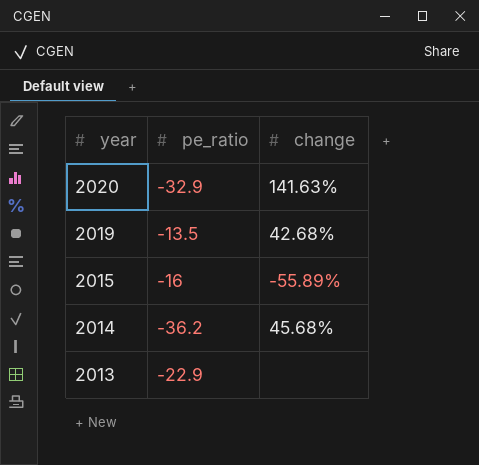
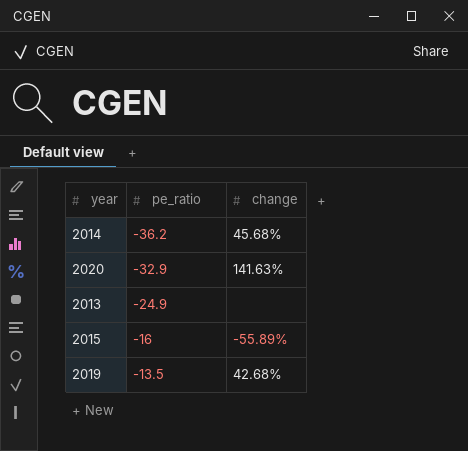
row order: year descending -> pe_ratio ascending
2013 | pe_ratio: -22.9 -> -24.9

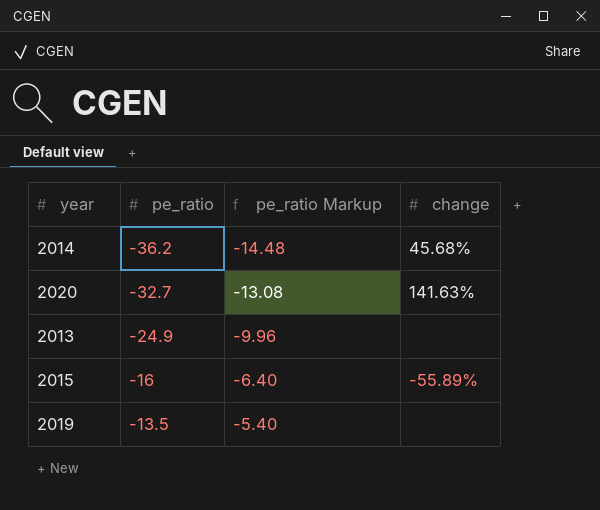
column pe_ratio Markup | formula: none -> [pe_ratio] * 0.4
2020 | pe_ratio: -32.9 -> -32.7
2019 | change: 42.68% -> none

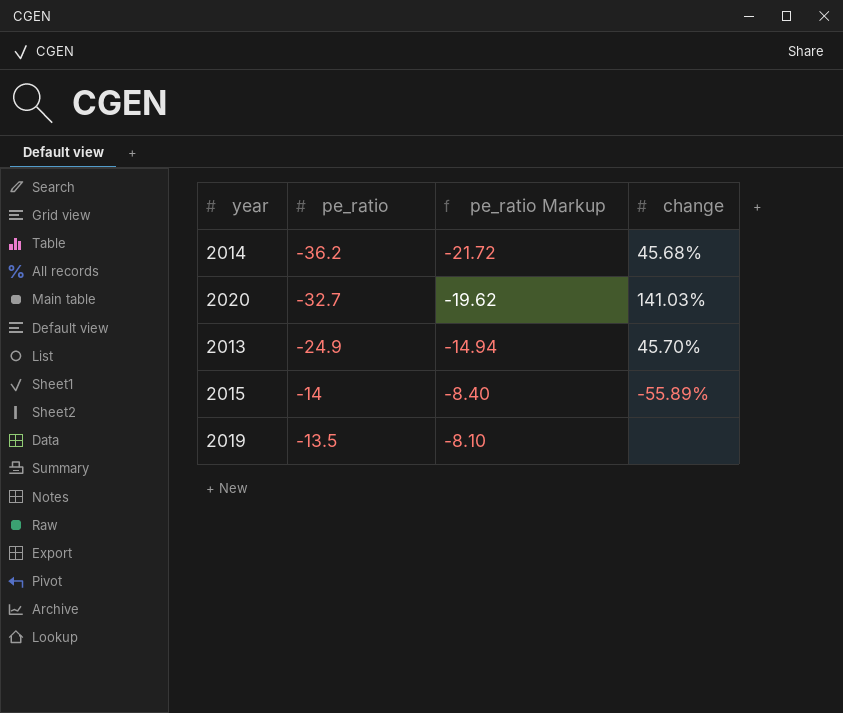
column pe_ratio Markup | formula: [pe_ratio] * 0.4 -> [pe_ratio] * 0.6
2020 | change: 141.63% -> 141.03%
2013 | change: none -> 45.70%
2015 | pe_ratio: -16 -> -14

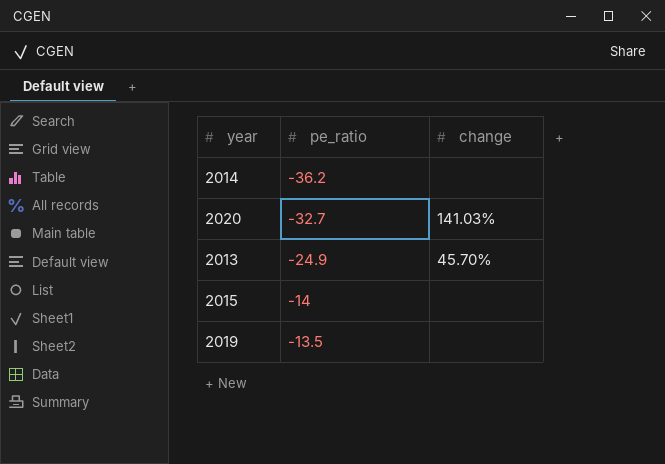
column pe_ratio Markup | formula: [pe_ratio] * 0.6 -> none
2014 | change: 45.68% -> none
2015 | change: -55.89% -> none

